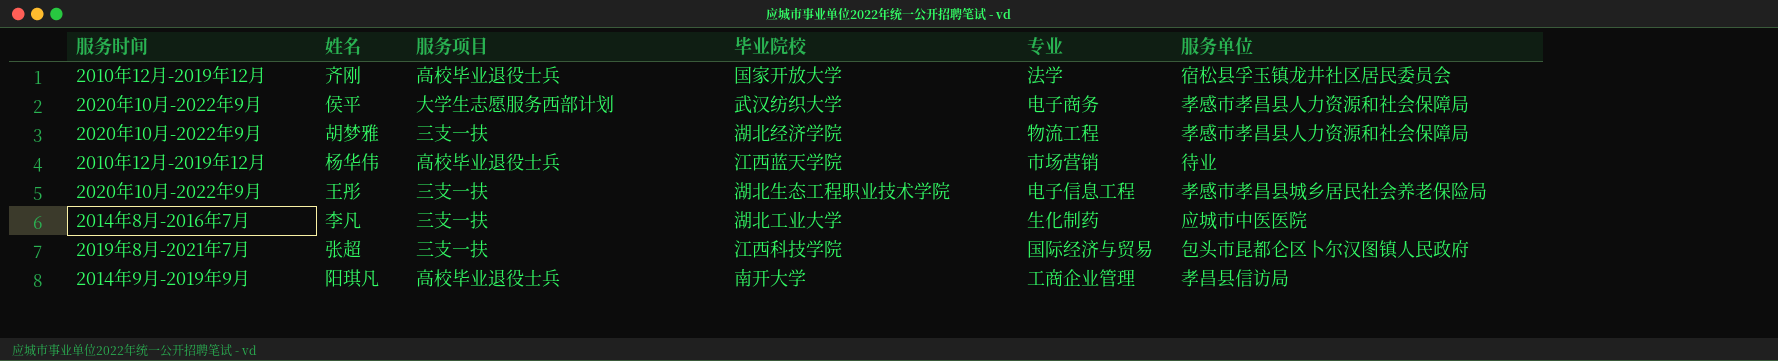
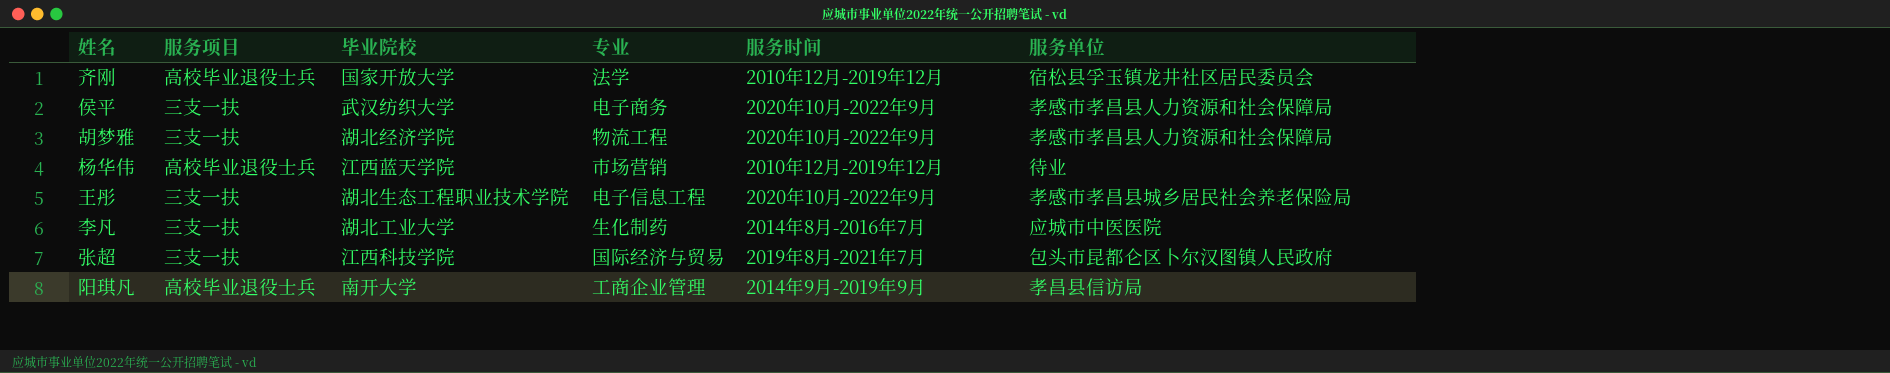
column 服务时间 | position: 1 -> 5
侯平 | 服务项目: 大学生志愿服务西部计划 -> 三支一扶

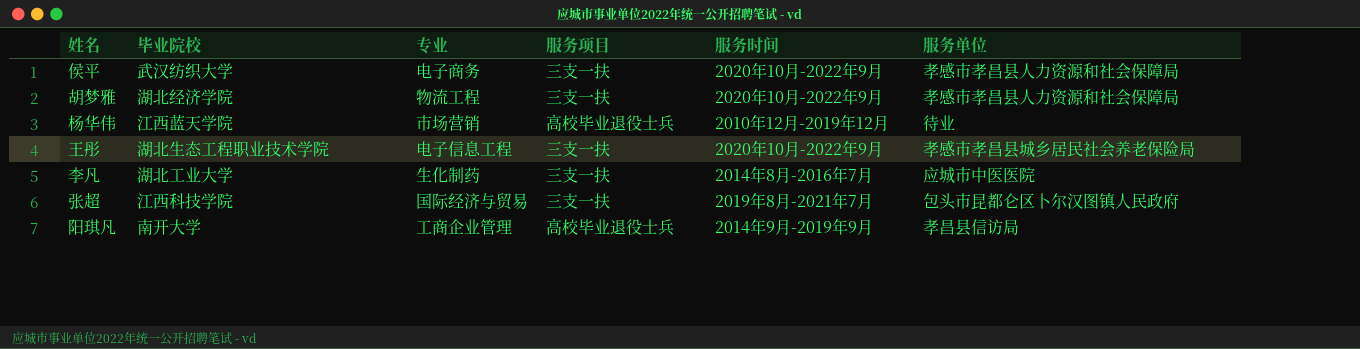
column 服务项目 | position: 2 -> 4
row 齐刚: 高校毕业退役士兵 | 国家开放大学 | 法学 | 2010年12月-2019年12月 | 宿松县孚玉镇龙井社区居民委员会 -> none

